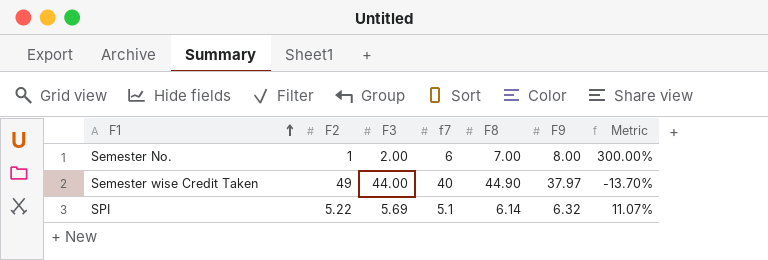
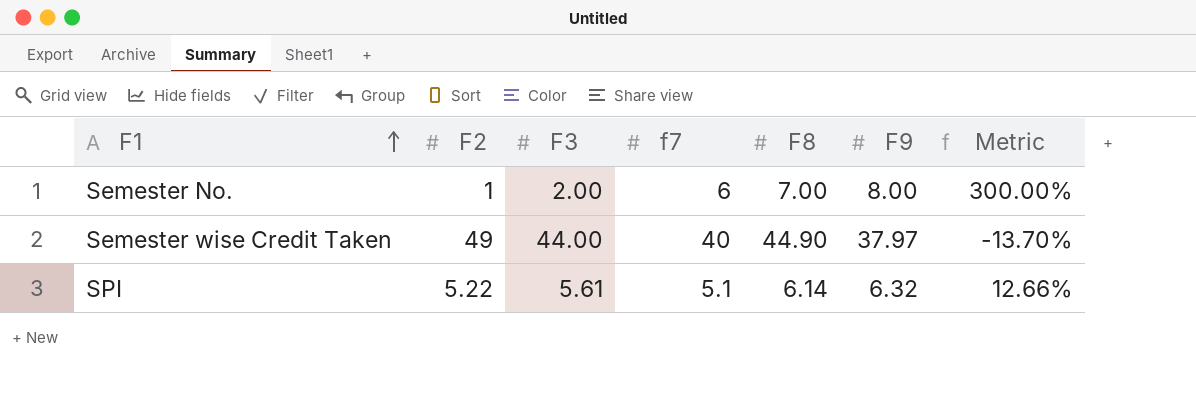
SPI | F3: 5.69 -> 5.61
SPI | Metric: 11.07% -> 12.66%

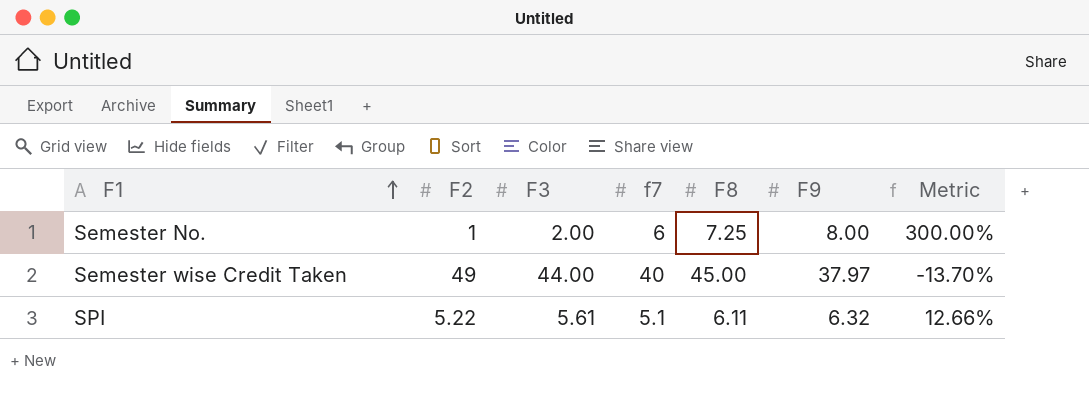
Semester No. | F8: 7.00 -> 7.25
Semester wise Credit Taken | F8: 44.90 -> 45.00
SPI | F8: 6.14 -> 6.11

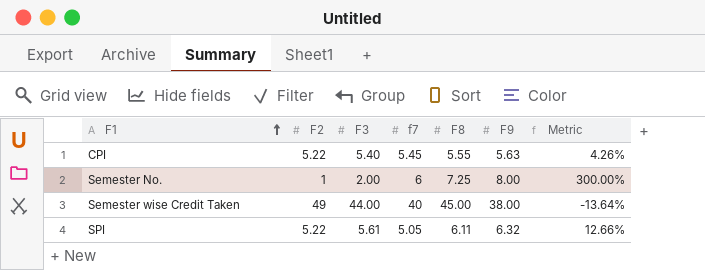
row CPI: none -> 5.22 | 5.40 | 5.45 | 5.55 | 5.63 | 4.26%
Semester wise Credit Taken | F9: 37.97 -> 38.00
Semester wise Credit Taken | Metric: -13.70% -> -13.64%
SPI | f7: 5.1 -> 5.05

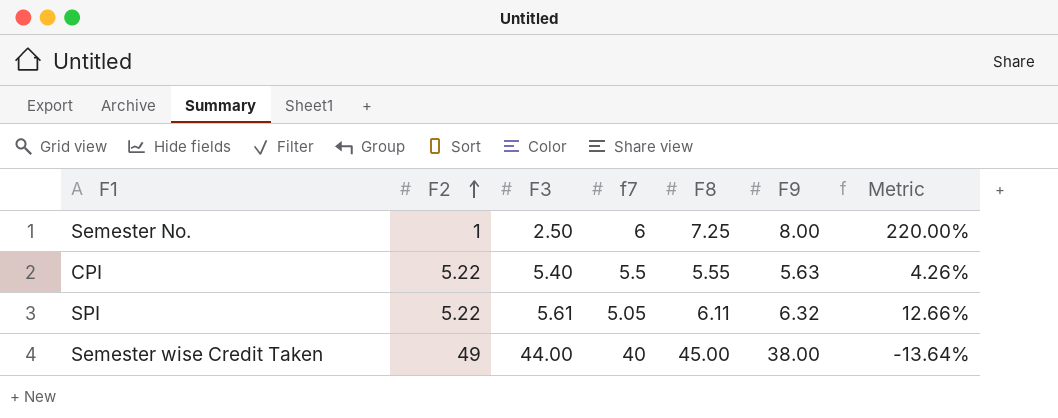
row order: F1 ascending -> F2 ascending
Semester No. | F3: 2.00 -> 2.50
Semester No. | Metric: 300.00% -> 220.00%
CPI | f7: 5.45 -> 5.5

